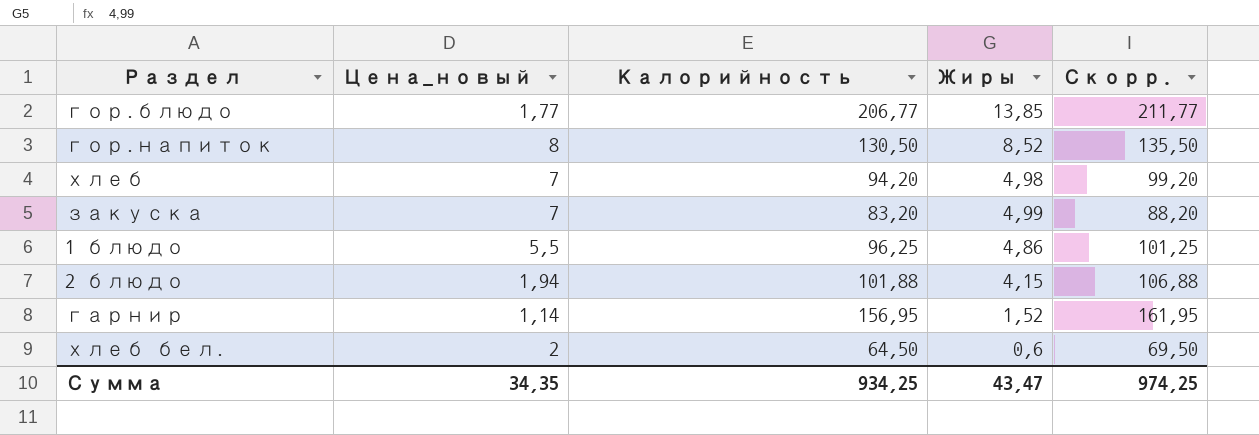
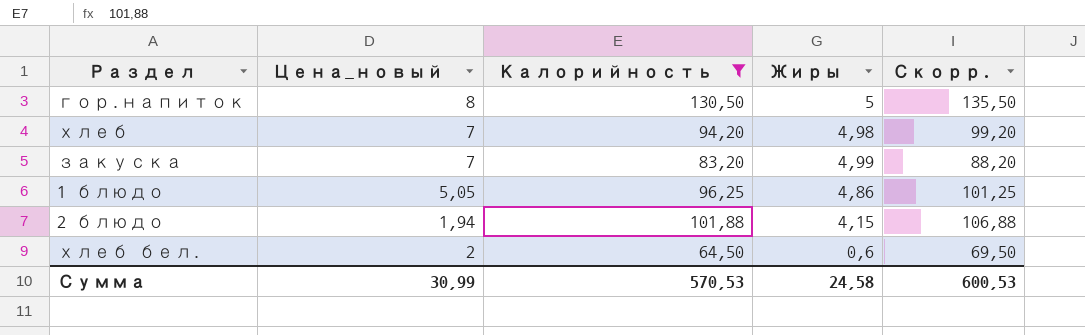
filter: none -> Калорийность <= 130,50
гор.напиток | Жиры: 8,52 -> 5
1 блюдо | Цена_новый: 5,5 -> 5,05
Сумма | Цена_новый: 34,35 -> 30,99
Сумма | Калорийность: 934,25 -> 570,53
Сумма | Жиры: 43,47 -> 24,58
Сумма | Скорр.: 974,25 -> 600,53

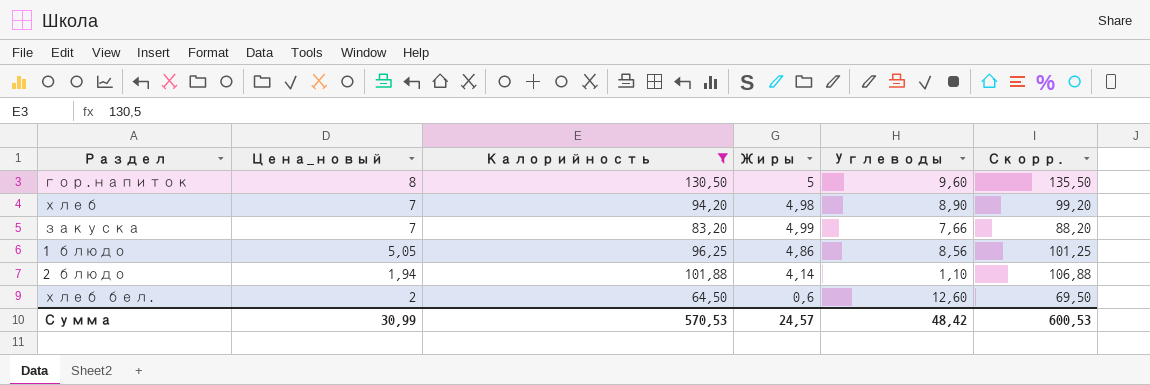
column Углеводы | position: none -> 5
2 блюдо | Жиры: 4,15 -> 4,14
Сумма | Жиры: 24,58 -> 24,57

